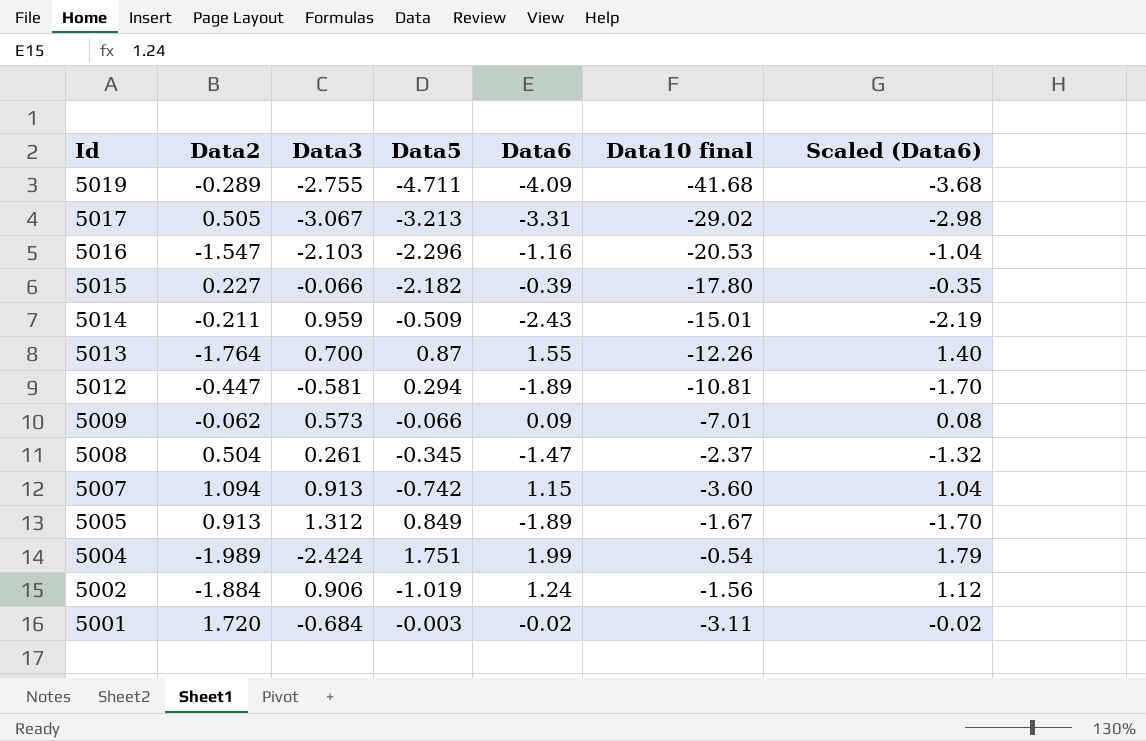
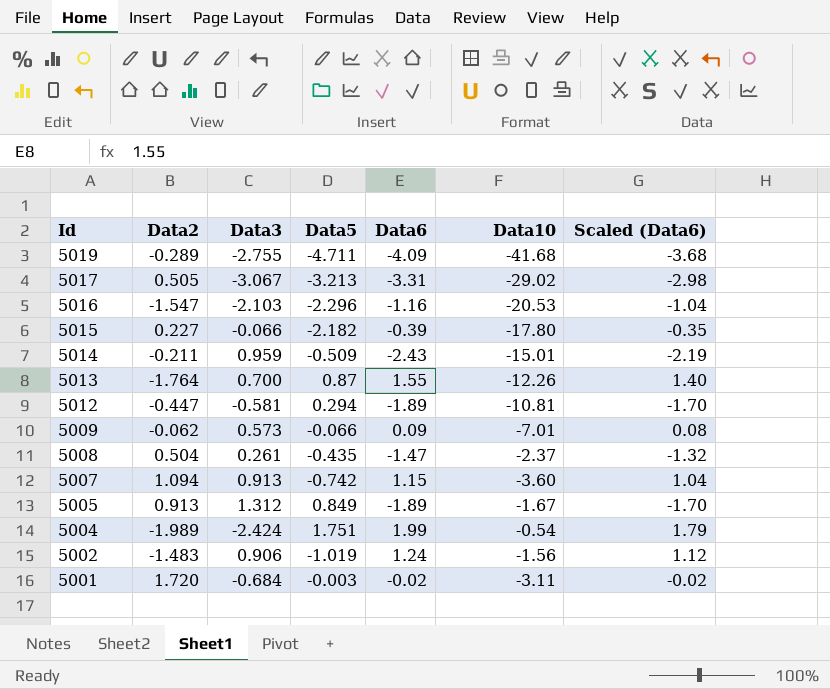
column name: Data10 final -> Data10
5008 | Data5: -0.345 -> -0.435
5002 | Data2: -1.884 -> -1.483

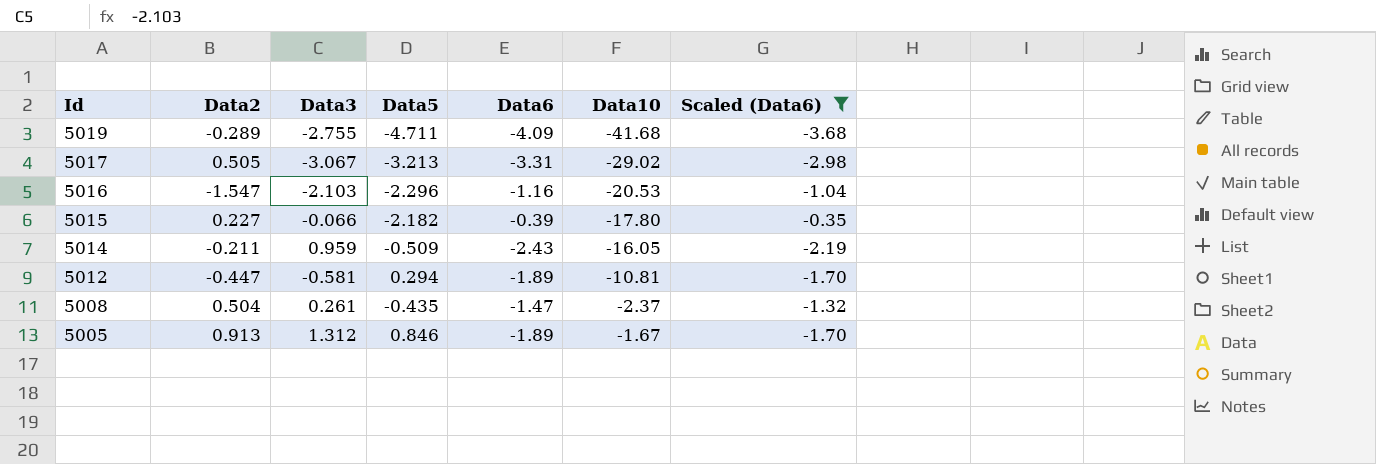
filter: none -> Scaled (Data6) <= -0.35
5014 | Data10: -15.01 -> -16.05
5005 | Data5: 0.849 -> 0.846

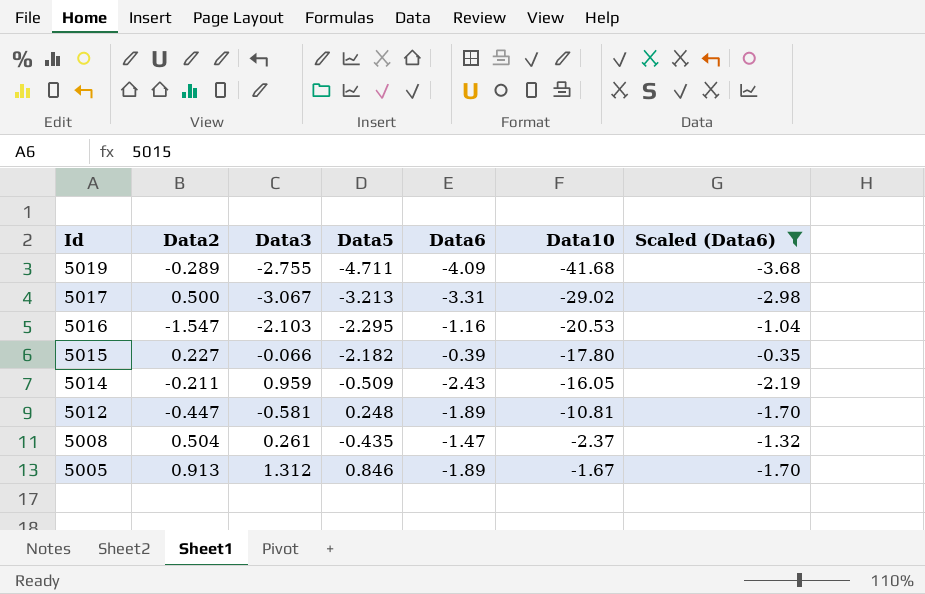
5017 | Data2: 0.505 -> 0.500
5016 | Data5: -2.296 -> -2.295
5012 | Data5: 0.294 -> 0.248

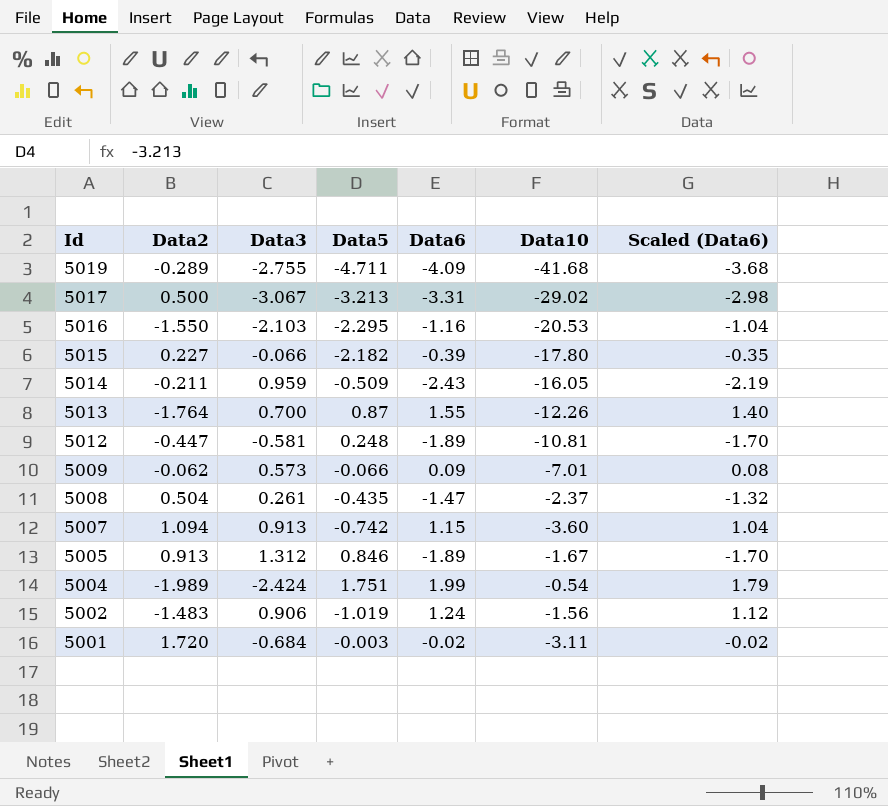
filter: Scaled (Data6) <= -0.35 -> none
5016 | Data2: -1.547 -> -1.550

